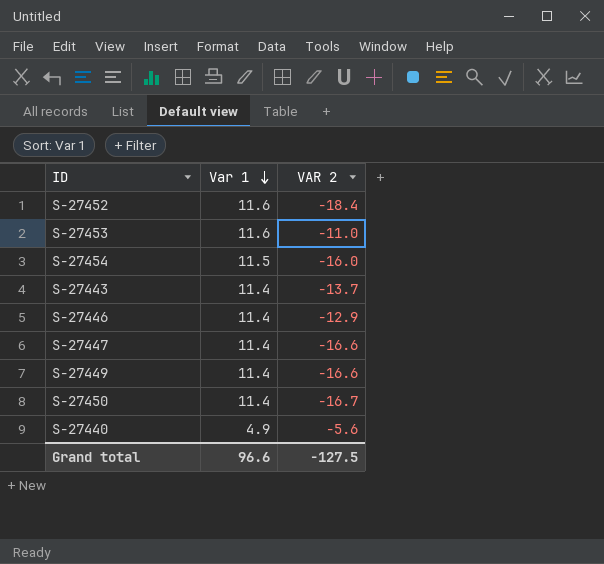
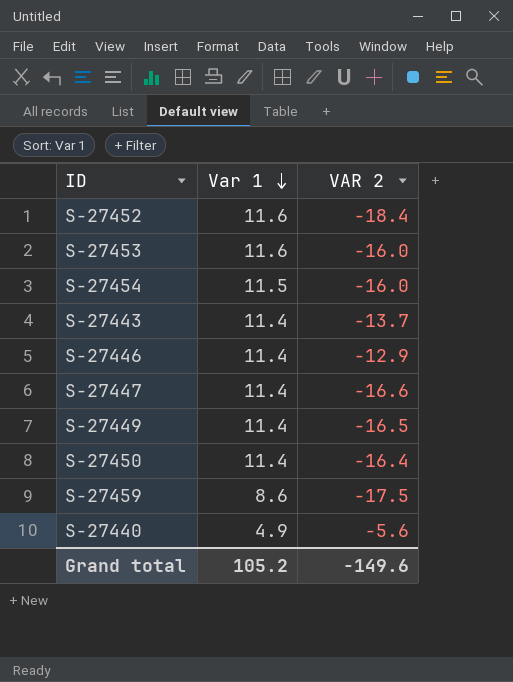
S-27453 | VAR 2: -11.0 -> -16.0
S-27449 | VAR 2: -16.6 -> -16.5
S-27450 | VAR 2: -16.7 -> -16.4
row S-27459: none -> 8.6 | -17.5
Grand total | Var 1: 96.6 -> 105.2
Grand total | VAR 2: -127.5 -> -149.6

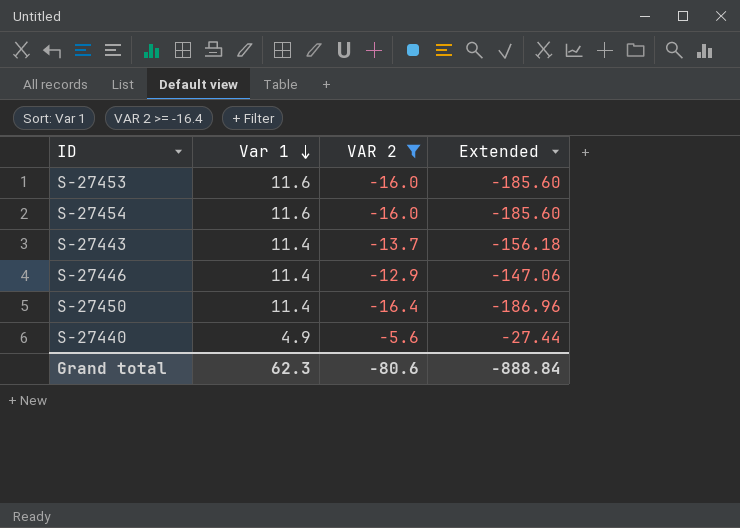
filter: none -> VAR 2 >= -16.4
column Extended | formula: none -> [Var 1] * [VAR 2]
S-27454 | Var 1: 11.5 -> 11.6
Grand total | Var 1: 105.2 -> 62.3
Grand total | VAR 2: -149.6 -> -80.6

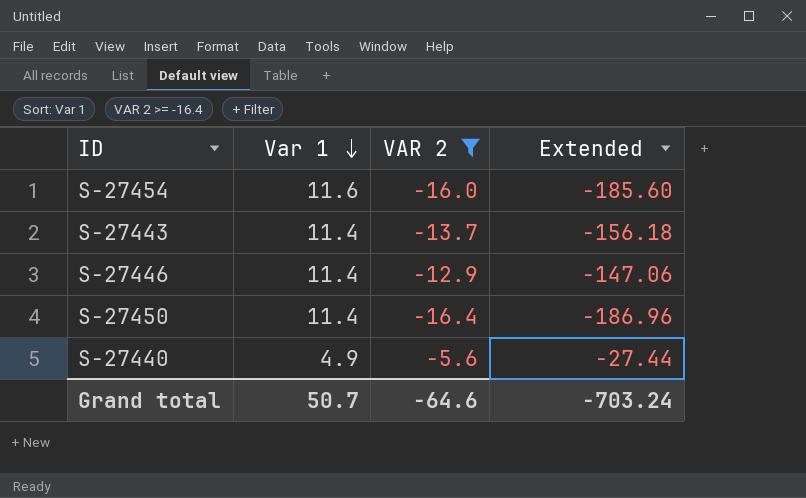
row S-27453: 11.6 | -16.0 | -185.60 -> none
Grand total | Var 1: 62.3 -> 50.7
Grand total | VAR 2: -80.6 -> -64.6
Grand total | Extended: -888.84 -> -703.24

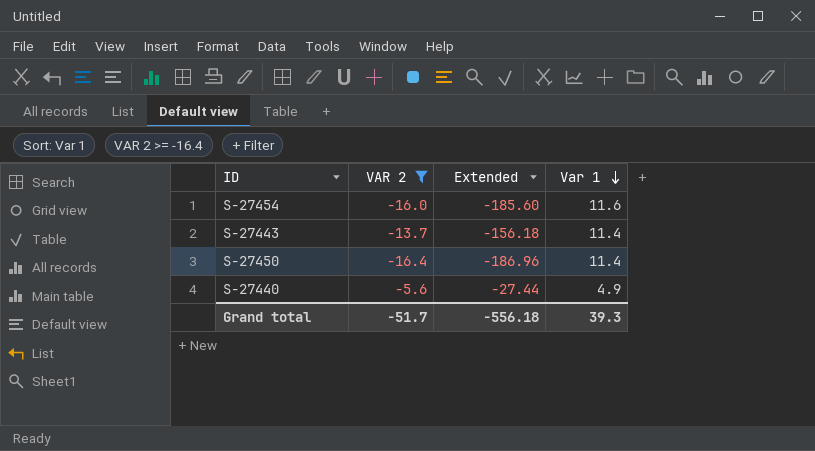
column Var 1 | position: 2 -> 4
row S-27446: 11.4 | -12.9 | -147.06 -> none
Grand total | VAR 2: -64.6 -> -51.7
Grand total | Extended: -703.24 -> -556.18
Grand total | Var 1: 50.7 -> 39.3

